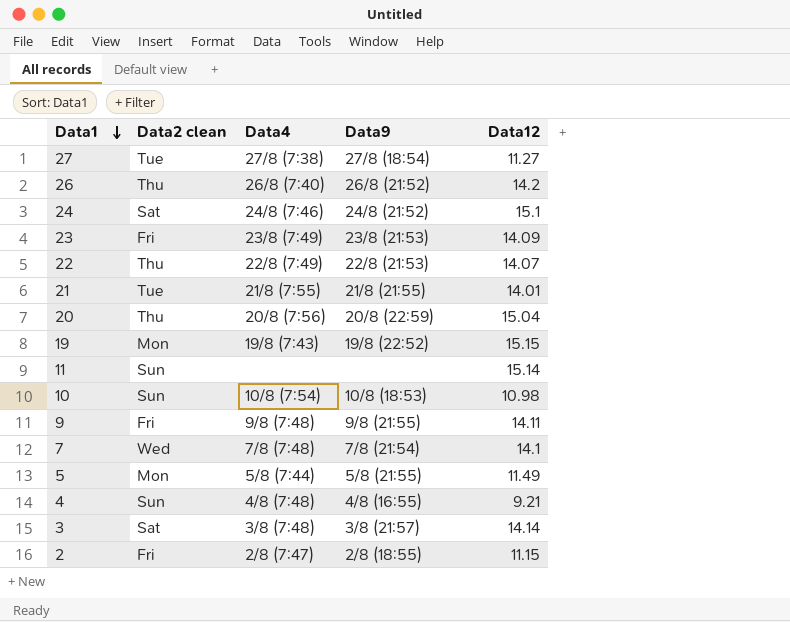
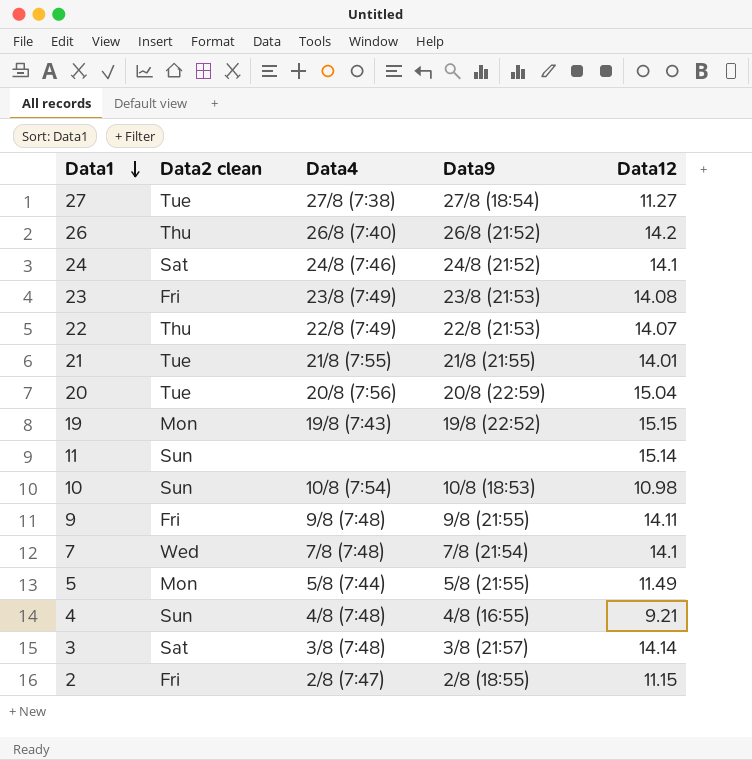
24 | Data12: 15.1 -> 14.1
23 | Data12: 14.09 -> 14.08
20 | Data2 clean: Thu -> Tue

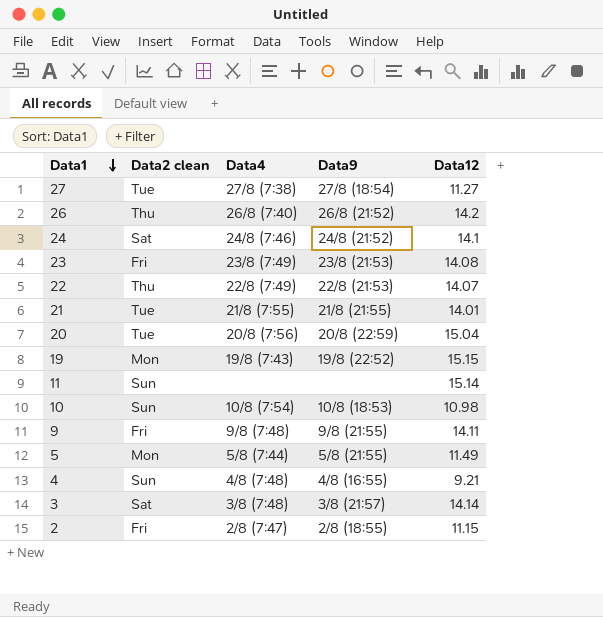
row 7: Wed | 7/8 (7:48) | 7/8 (21:54) | 14.1 -> none

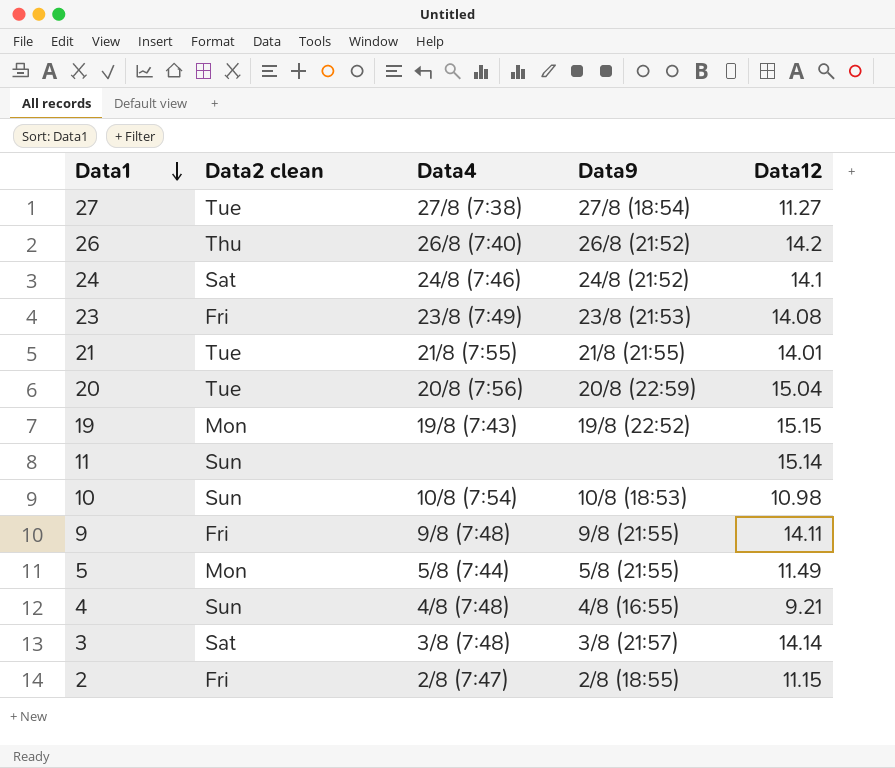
row 22: Thu | 22/8 (7:49) | 22/8 (21:53) | 14.07 -> none

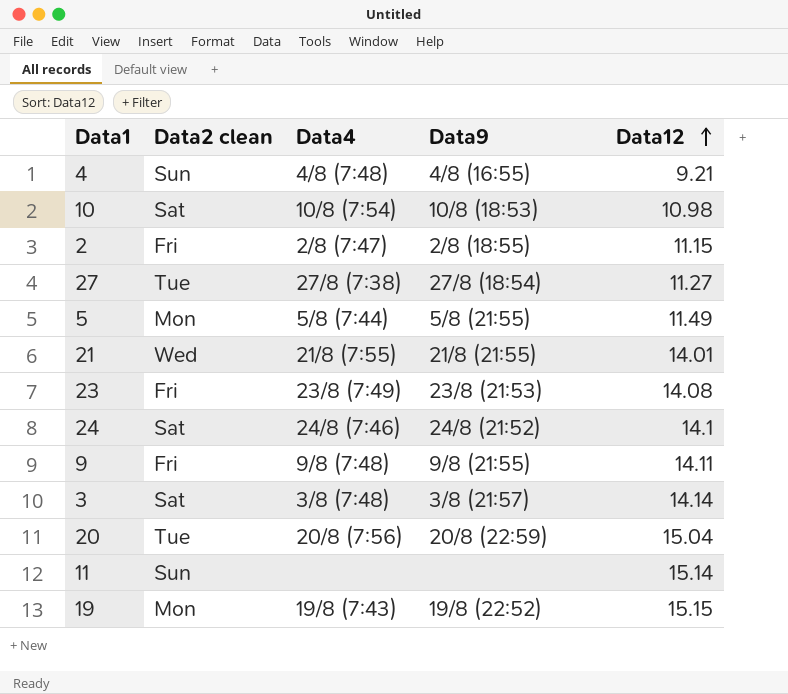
row order: Data1 descending -> Data12 ascending
row 26: Thu | 26/8 (7:40) | 26/8 (21:52) | 14.2 -> none
10 | Data2 clean: Sun -> Sat
21 | Data2 clean: Tue -> Wed

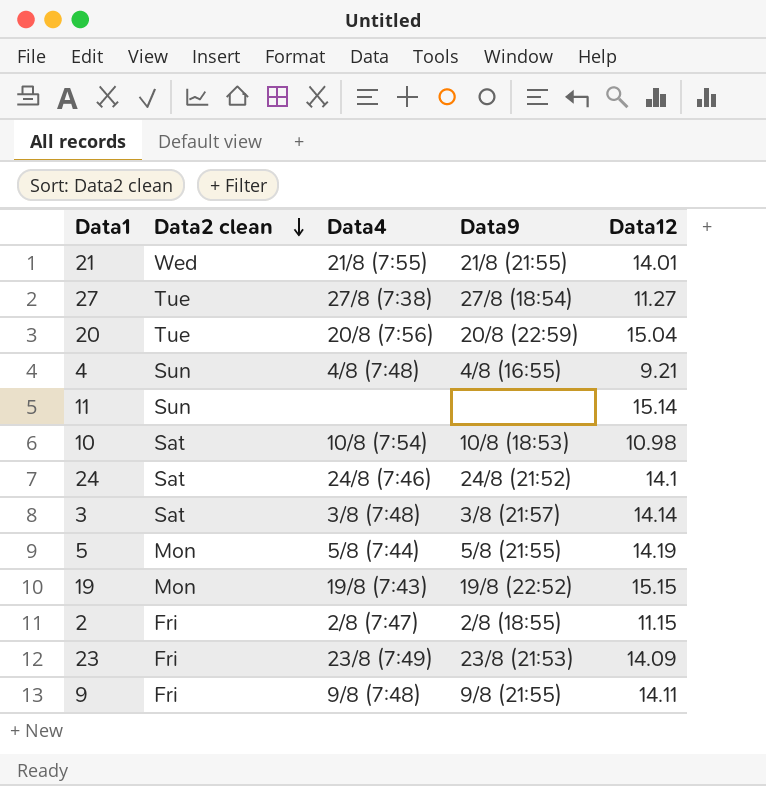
row order: Data12 ascending -> Data2 clean descending
5 | Data12: 11.49 -> 14.19
23 | Data12: 14.08 -> 14.09

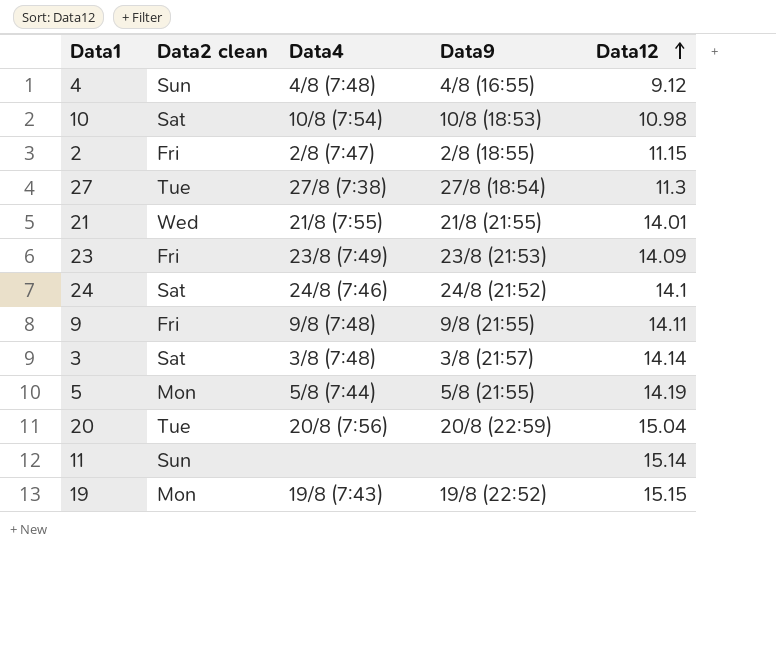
row order: Data2 clean descending -> Data12 ascending
4 | Data12: 9.21 -> 9.12
27 | Data12: 11.27 -> 11.3

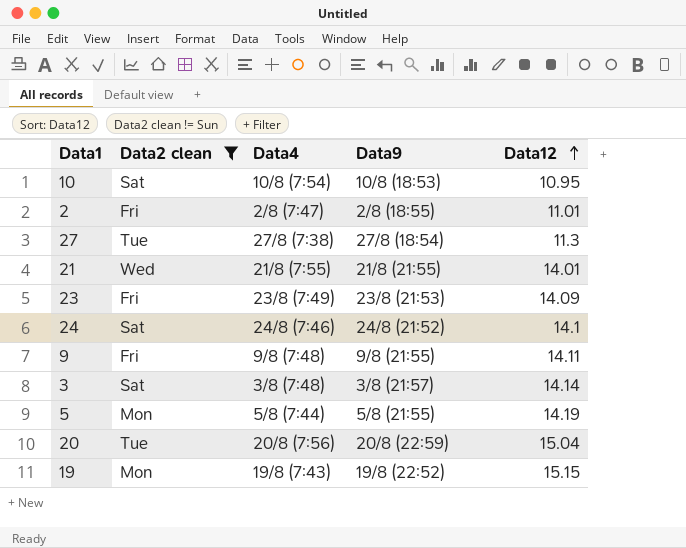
filter: none -> Data2 clean != Sun
10 | Data12: 10.98 -> 10.95
2 | Data12: 11.15 -> 11.01

